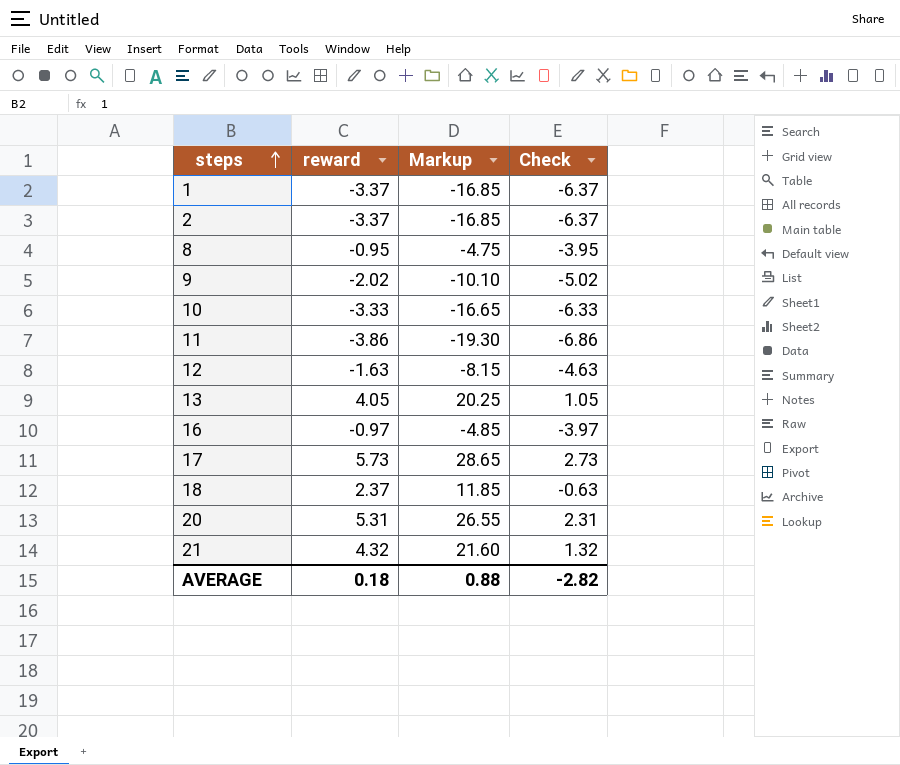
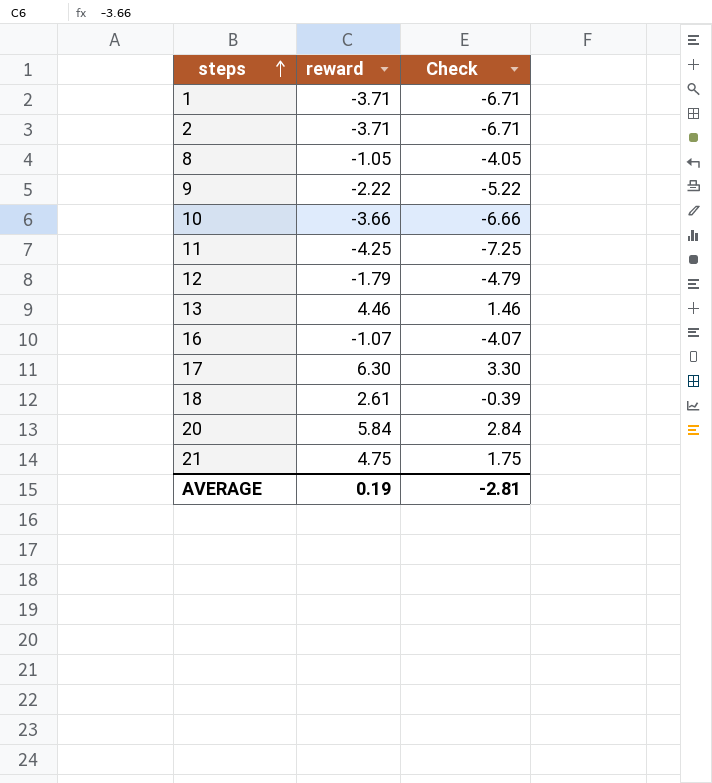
column Markup | formula: [reward] * 5 -> none
1 | reward: -3.37 -> -3.71
1 | Check: -6.37 -> -6.71
2 | reward: -3.37 -> -3.71
2 | Check: -6.37 -> -6.71
8 | reward: -0.95 -> -1.05
8 | Check: -3.95 -> -4.05
9 | reward: -2.02 -> -2.22
9 | Check: -5.02 -> -5.22
10 | reward: -3.33 -> -3.66
10 | Check: -6.33 -> -6.66
11 | reward: -3.86 -> -4.25
11 | Check: -6.86 -> -7.25
12 | reward: -1.63 -> -1.79
12 | Check: -4.63 -> -4.79
13 | reward: 4.05 -> 4.46
13 | Check: 1.05 -> 1.46
16 | reward: -0.97 -> -1.07
16 | Check: -3.97 -> -4.07
17 | reward: 5.73 -> 6.30
17 | Check: 2.73 -> 3.30
18 | reward: 2.37 -> 2.61
18 | Check: -0.63 -> -0.39
20 | reward: 5.31 -> 5.84
20 | Check: 2.31 -> 2.84
21 | reward: 4.32 -> 4.75
21 | Check: 1.32 -> 1.75
AVERAGE | reward: 0.18 -> 0.19
AVERAGE | Check: -2.82 -> -2.81

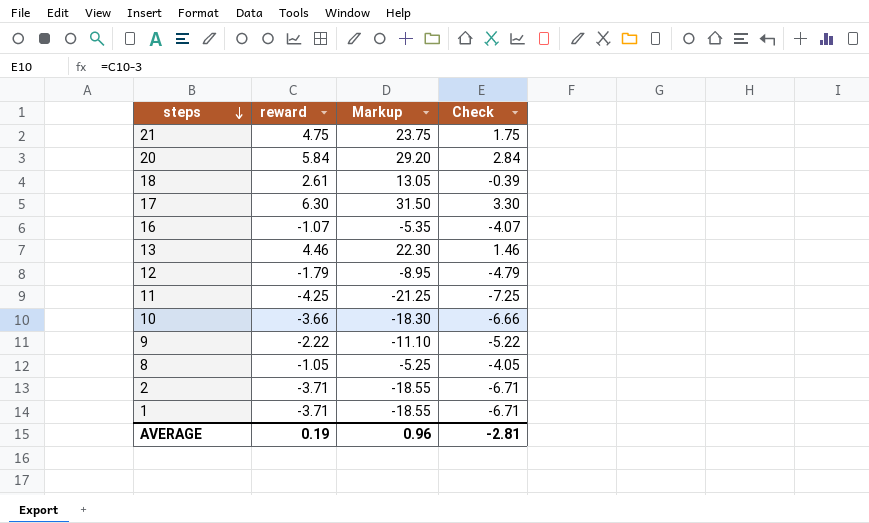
row order: steps ascending -> steps descending
column Markup | formula: none -> [reward] * 5

